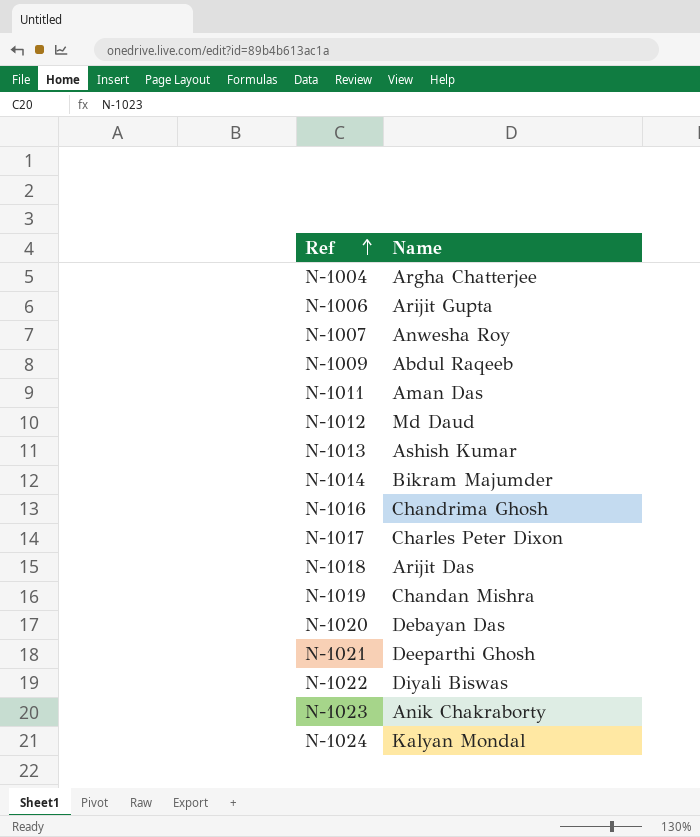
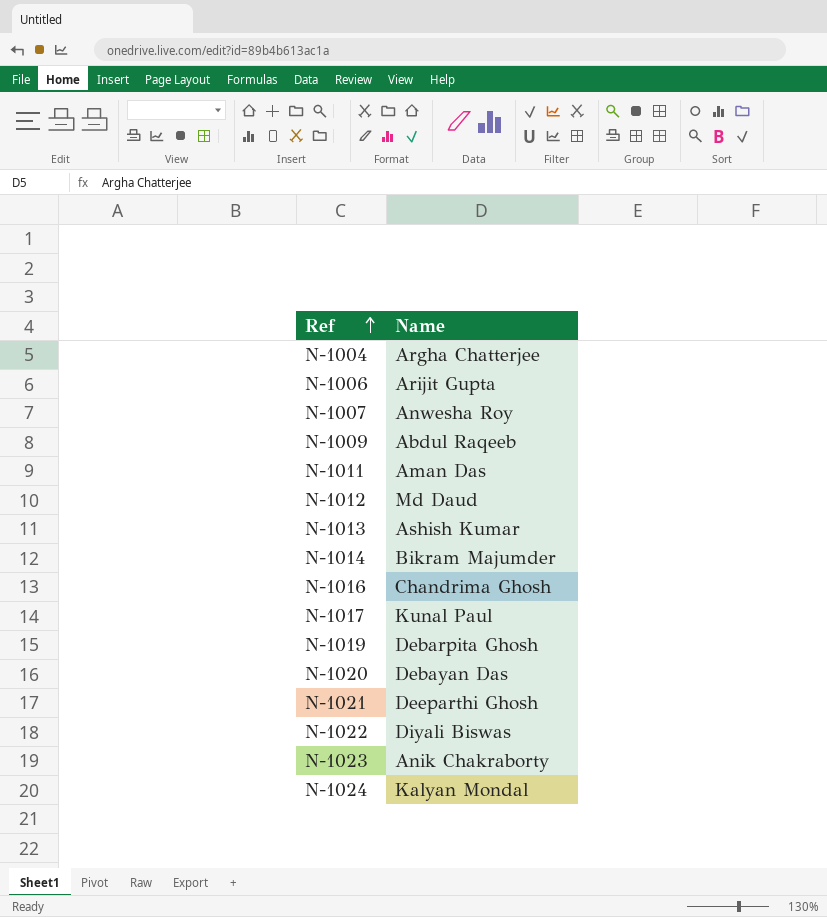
row N-1018: Arijit Das -> none
N-1017 | Name: Charles Peter Dixon -> Kunal Paul
N-1019 | Name: Chandan Mishra -> Debarpita Ghosh

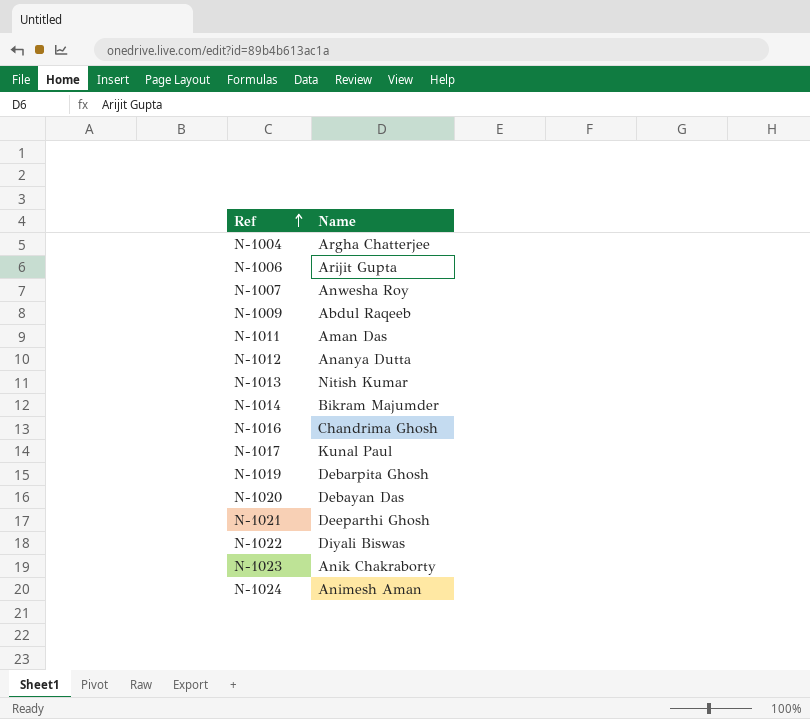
N-1012 | Name: Md Daud -> Ananya Dutta
N-1013 | Name: Ashish Kumar -> Nitish Kumar
N-1024 | Name: Kalyan Mondal -> Animesh Aman

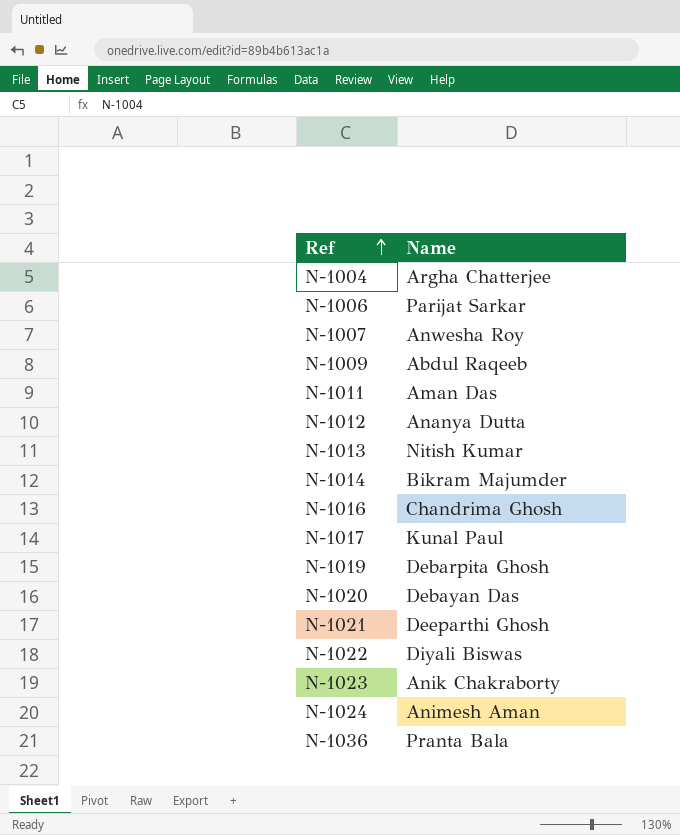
N-1006 | Name: Arijit Gupta -> Parijat Sarkar
row N-1036: none -> Pranta Bala

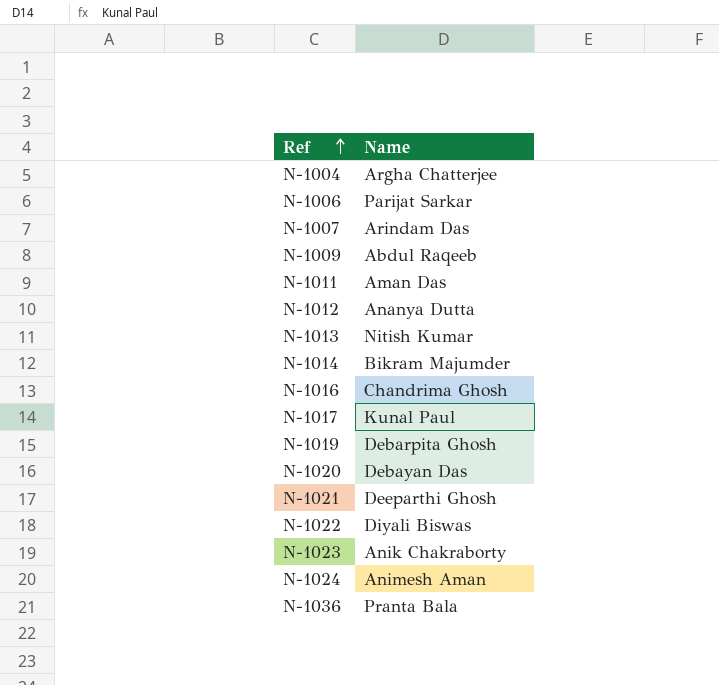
N-1007 | Name: Anwesha Roy -> Arindam Das

